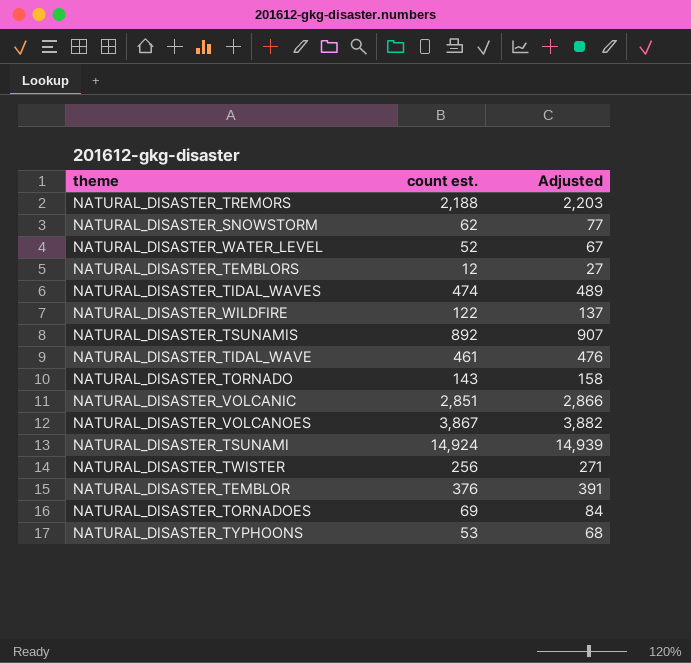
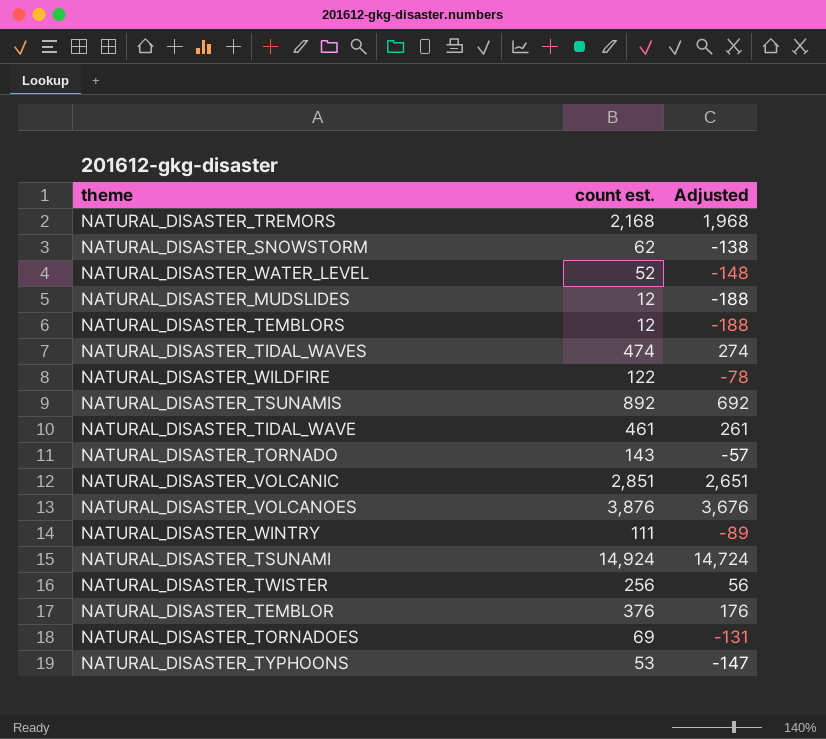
column Adjusted | formula: [count est.] + 15 -> [count est.] - 200
NATURAL_DISASTER_TREMORS | count est.: 2,188 -> 2,168
row NATURAL_DISASTER_MUDSLIDES: none -> 12 | -188
NATURAL_DISASTER_VOLCANOES | count est.: 3,867 -> 3,876
row NATURAL_DISASTER_WINTRY: none -> 111 | -89

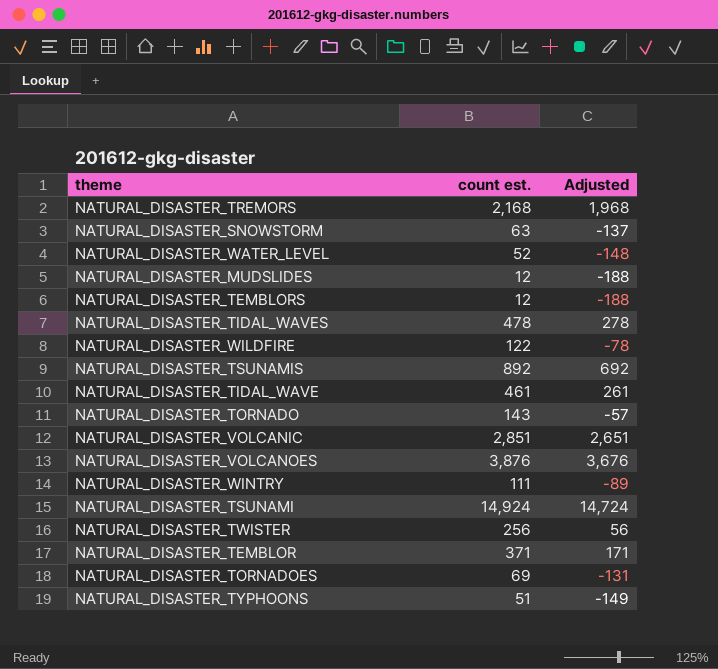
NATURAL_DISASTER_SNOWSTORM | count est.: 62 -> 63
NATURAL_DISASTER_SNOWSTORM | Adjusted: -138 -> -137
NATURAL_DISASTER_TIDAL_WAVES | count est.: 474 -> 478
NATURAL_DISASTER_TIDAL_WAVES | Adjusted: 274 -> 278
NATURAL_DISASTER_TEMBLOR | count est.: 376 -> 371
NATURAL_DISASTER_TEMBLOR | Adjusted: 176 -> 171
NATURAL_DISASTER_TYPHOONS | count est.: 53 -> 51
NATURAL_DISASTER_TYPHOONS | Adjusted: -147 -> -149

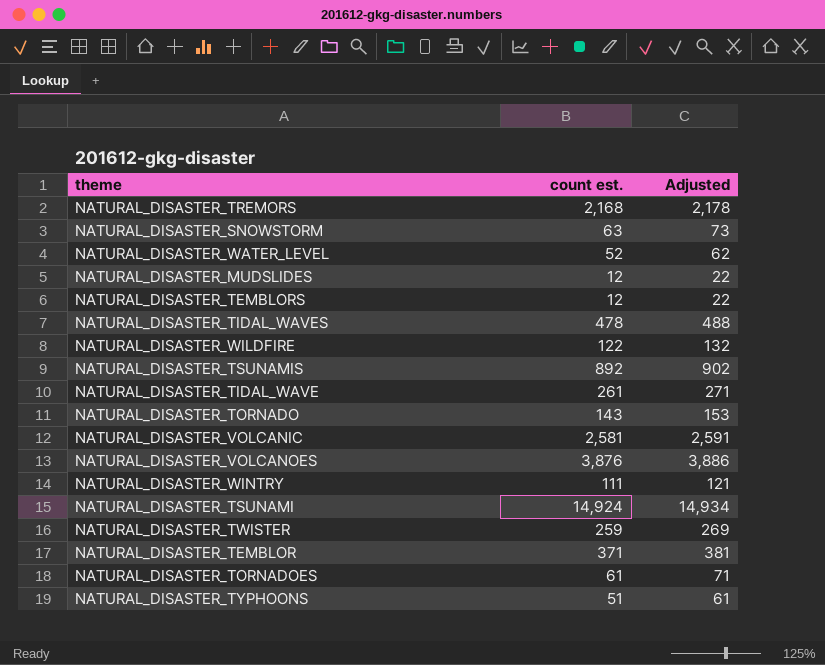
column Adjusted | formula: [count est.] - 200 -> [count est.] + 10
NATURAL_DISASTER_TIDAL_WAVE | count est.: 461 -> 261
NATURAL_DISASTER_VOLCANIC | count est.: 2,851 -> 2,581
NATURAL_DISASTER_TWISTER | count est.: 256 -> 259
NATURAL_DISASTER_TORNADOES | count est.: 69 -> 61

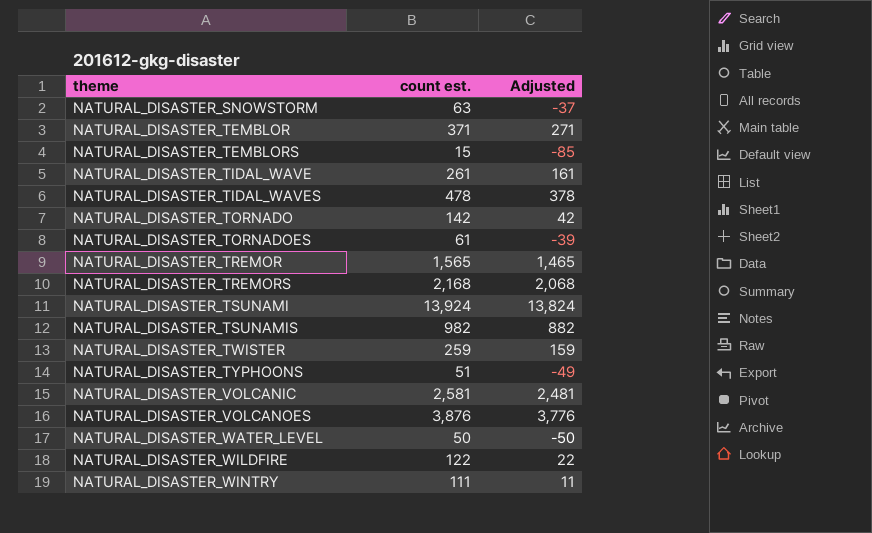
row order: none -> theme ascending
column Adjusted | formula: [count est.] + 10 -> [count est.] - 100
row NATURAL_DISASTER_MUDSLIDES: 12 | 22 -> none
NATURAL_DISASTER_TEMBLORS | count est.: 12 -> 15
NATURAL_DISASTER_TORNADO | count est.: 143 -> 142
row NATURAL_DISASTER_TREMOR: none -> 1,565 | 1,465
NATURAL_DISASTER_TSUNAMI | count est.: 14,924 -> 13,924
NATURAL_DISASTER_TSUNAMIS | count est.: 892 -> 982
NATURAL_DISASTER_WATER_LEVEL | count est.: 52 -> 50

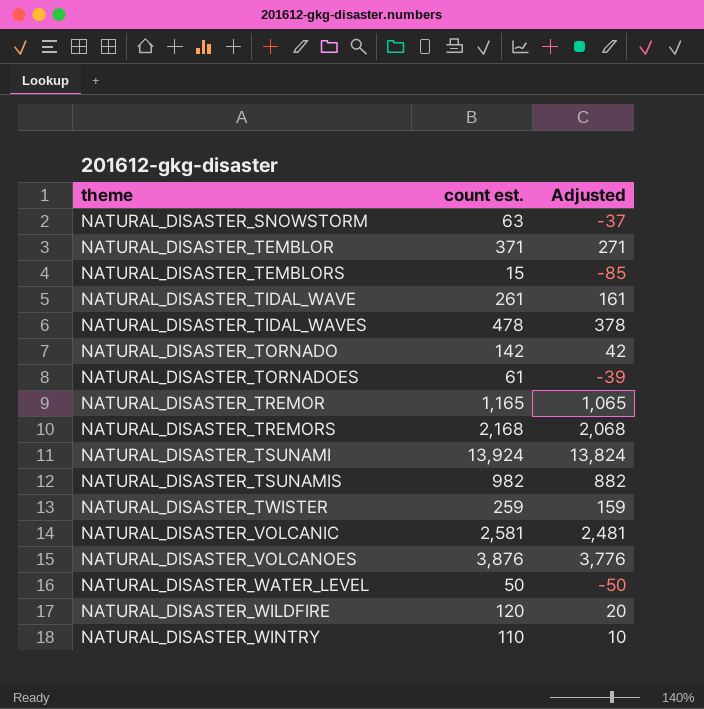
row NATURAL_DISASTER_TYPHOONS: 51 | -49 -> none
NATURAL_DISASTER_TREMOR | count est.: 1,565 -> 1,165
NATURAL_DISASTER_TREMOR | Adjusted: 1,465 -> 1,065
NATURAL_DISASTER_WILDFIRE | count est.: 122 -> 120
NATURAL_DISASTER_WILDFIRE | Adjusted: 22 -> 20
NATURAL_DISASTER_WINTRY | count est.: 111 -> 110
NATURAL_DISASTER_WINTRY | Adjusted: 11 -> 10

